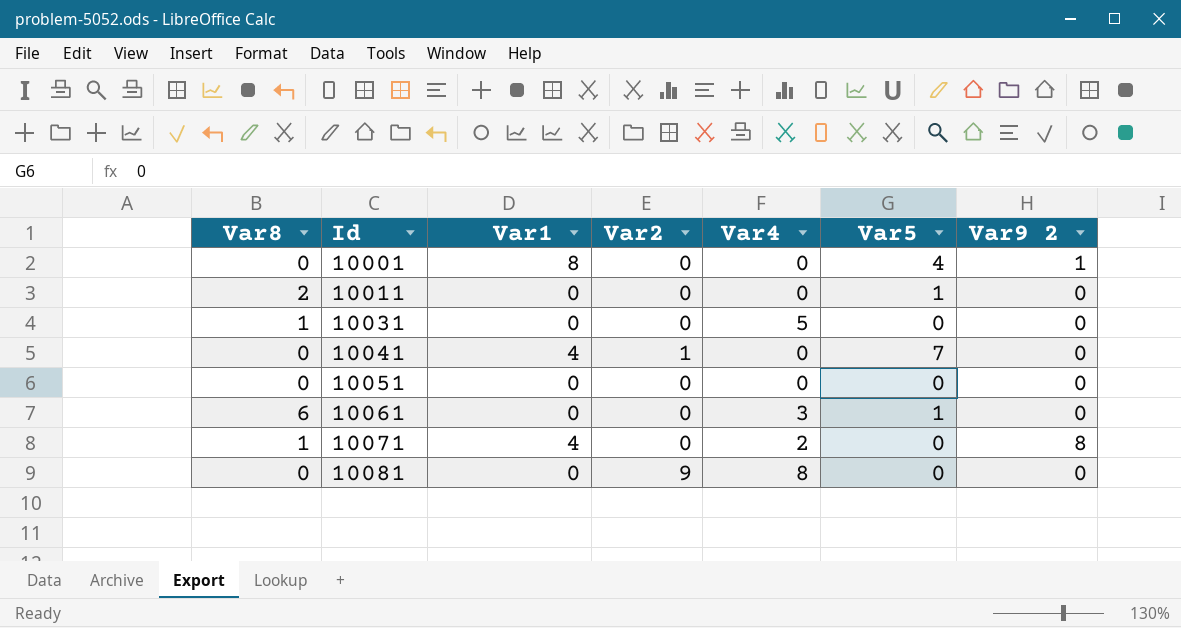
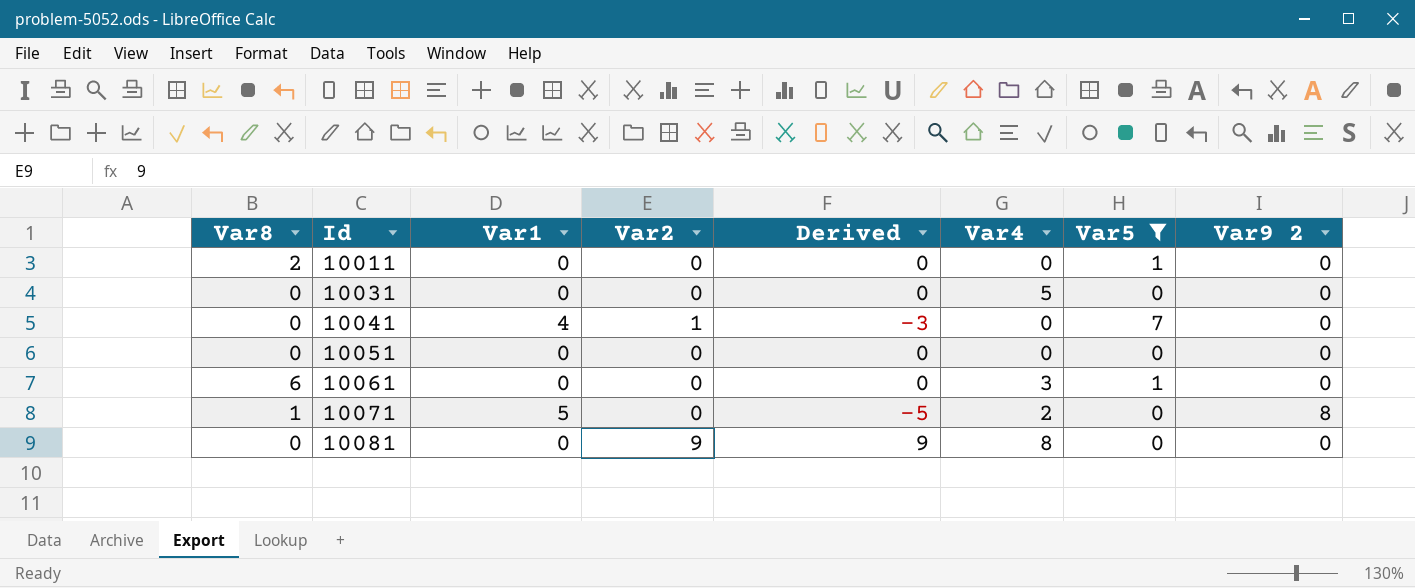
filter: none -> Var5 != 4
column Derived | formula: none -> [Var2] - [Var1]
10031 | Var8: 1 -> 0
10071 | Var1: 4 -> 5

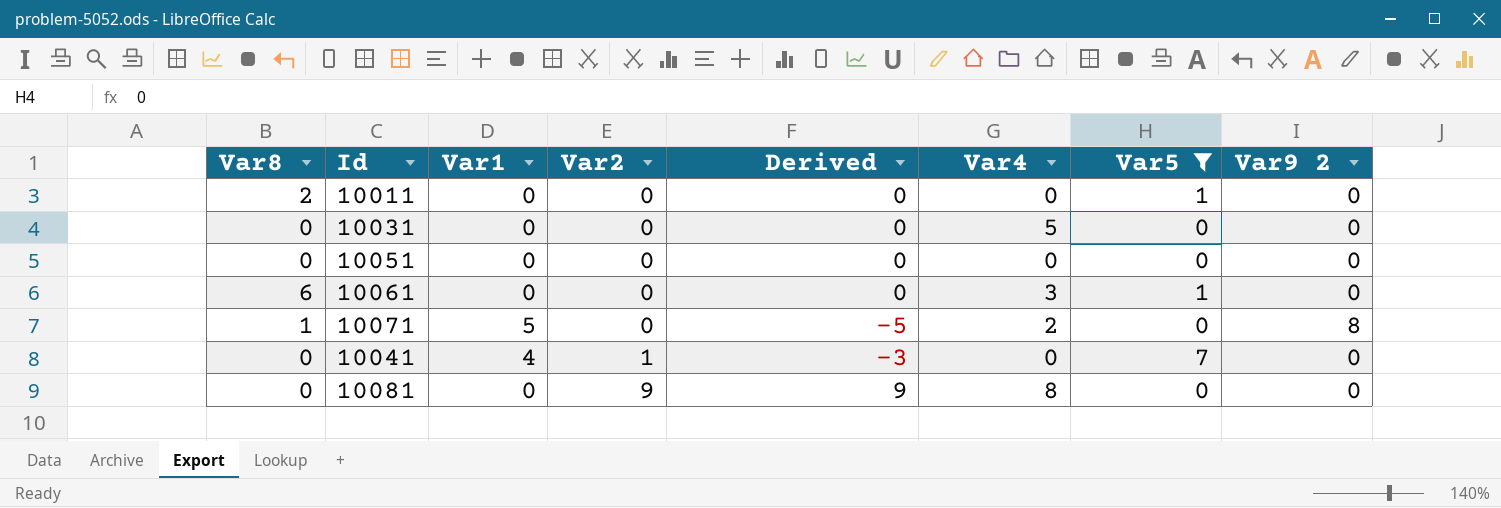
row order: Id ascending -> Var2 ascending

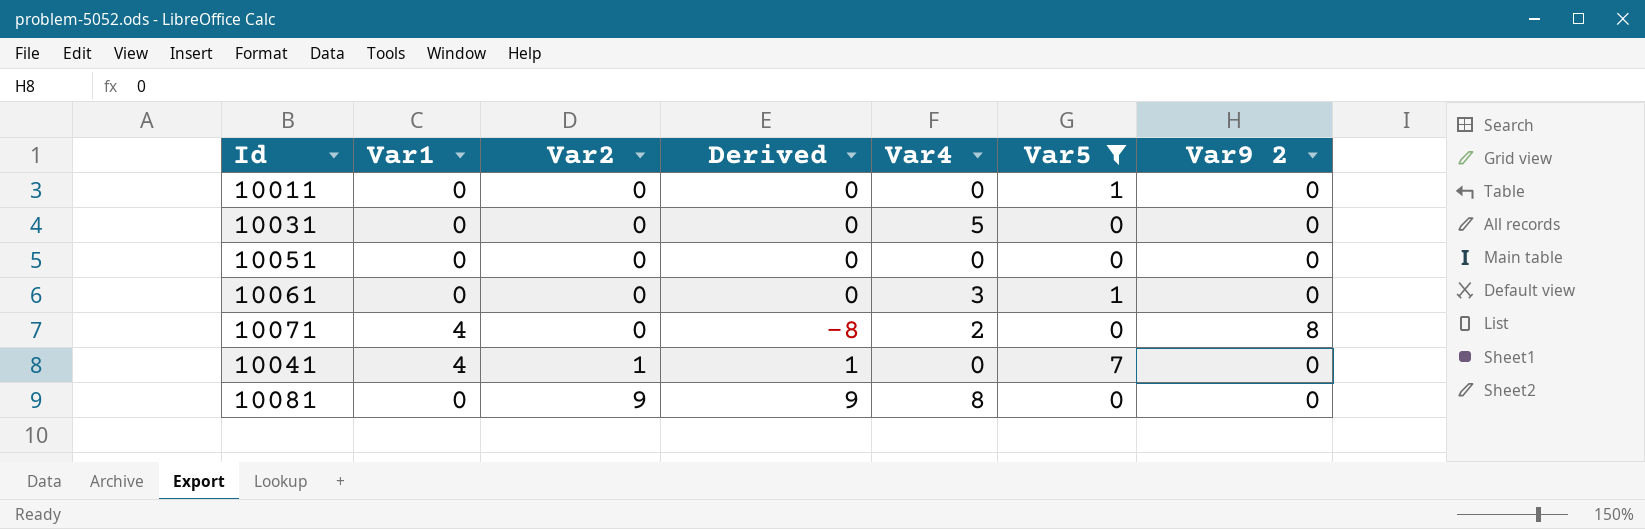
column Var8 | position: 1 -> none
column Derived | formula: [Var2] - [Var1] -> [Var2] - [Var9 2]
10071 | Var1: 5 -> 4

